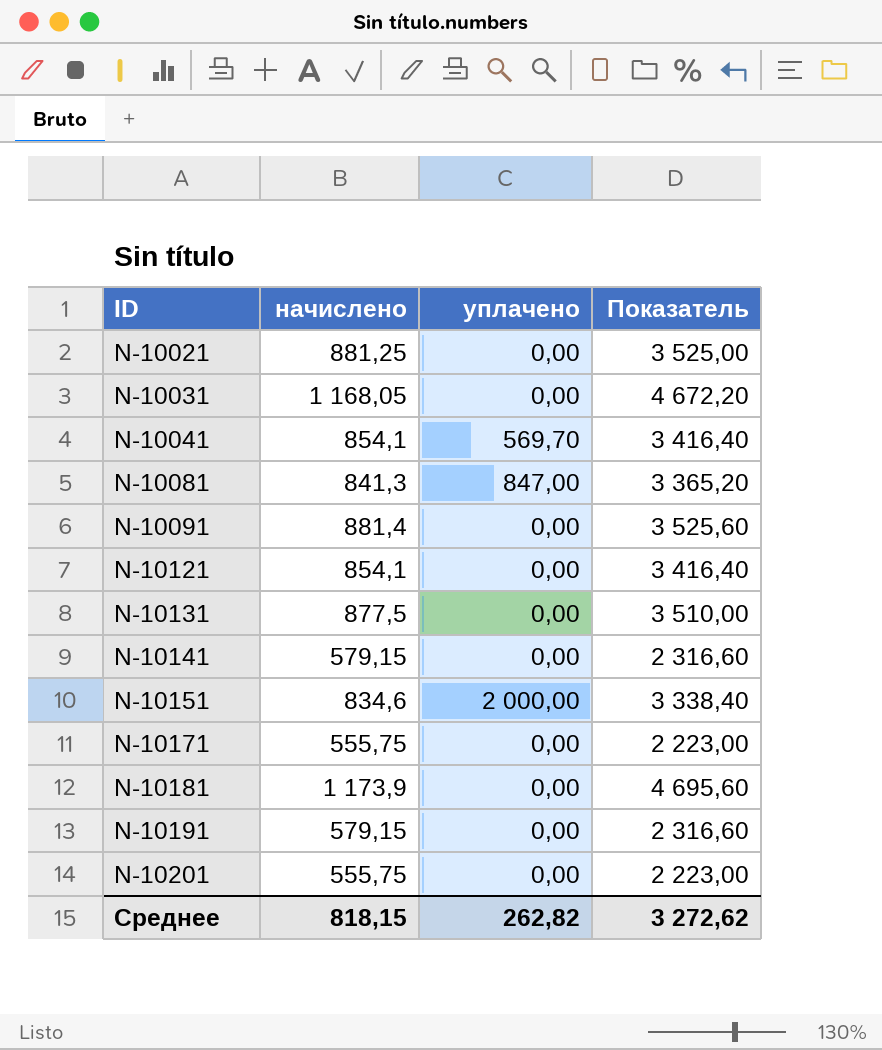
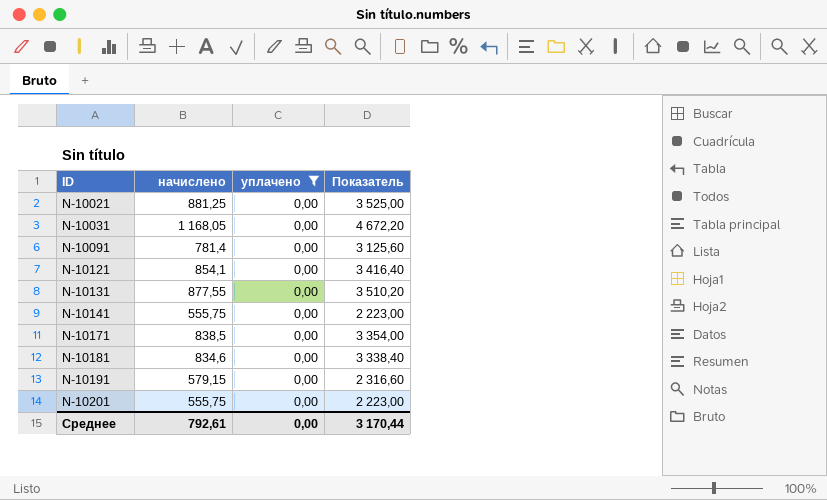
filter: none -> уплачено = 0,00
N-10091 | начислено: 881,4 -> 781,4
N-10091 | Показатель: 3 525,60 -> 3 125,60
N-10131 | начислено: 877,5 -> 877,55
N-10131 | Показатель: 3 510,00 -> 3 510,20
N-10141 | начислено: 579,15 -> 555,75
N-10141 | Показатель: 2 316,60 -> 2 223,00
N-10171 | начислено: 555,75 -> 838,5
N-10171 | Показатель: 2 223,00 -> 3 354,00
N-10181 | начислено: 1 173,9 -> 834,6
N-10181 | Показатель: 4 695,60 -> 3 338,40
Среднее | начислено: 818,15 -> 792,61
Среднее | уплачено: 262,82 -> 0,00
Среднее | Показатель: 3 272,62 -> 3 170,44

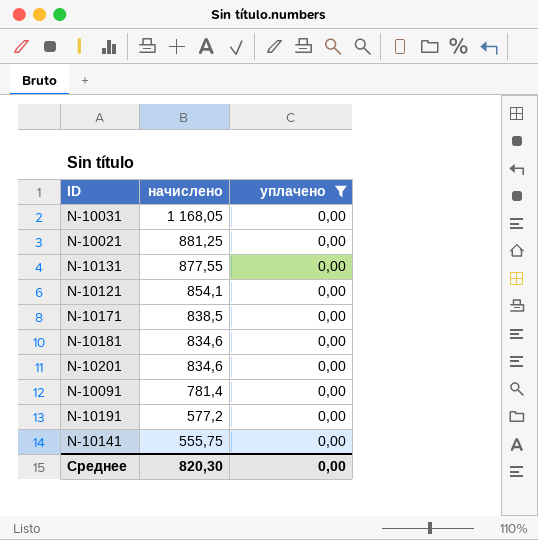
row order: ID ascending -> начислено descending
column Показатель | formula: [начислено] * 4 -> none
N-10201 | начислено: 555,75 -> 834,6
N-10191 | начислено: 579,15 -> 577,2
Среднее | начислено: 792,61 -> 820,30

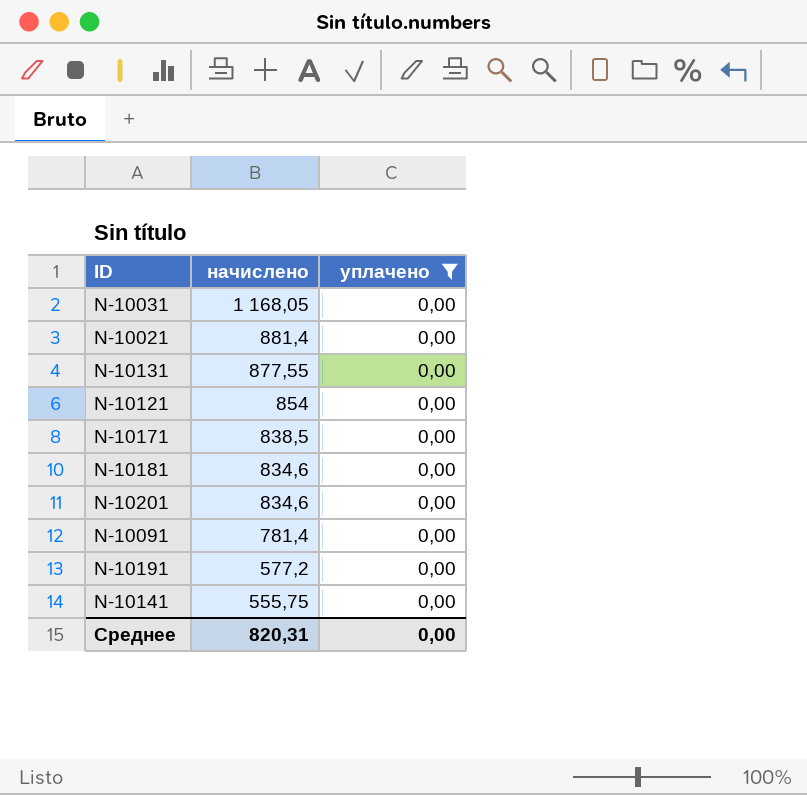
N-10021 | начислено: 881,25 -> 881,4
N-10121 | начислено: 854,1 -> 854
Среднее | начислено: 820,30 -> 820,31

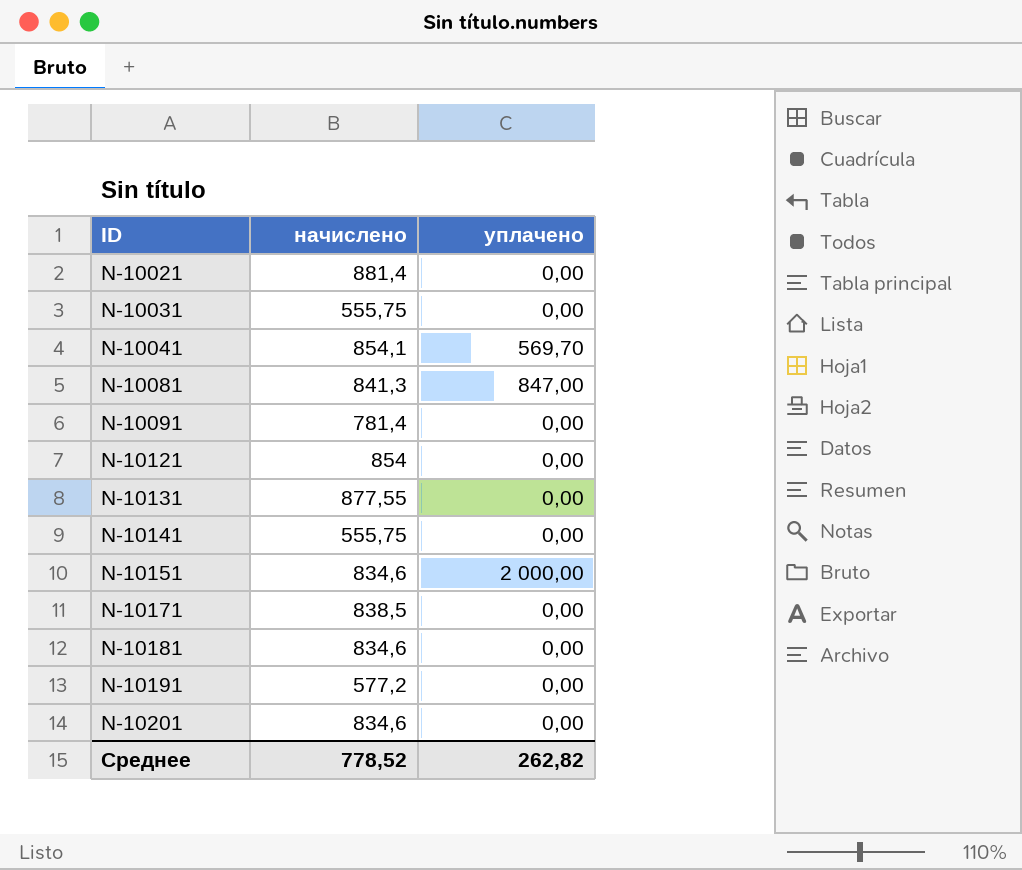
filter: уплачено = 0,00 -> none
row order: начислено descending -> ID ascending
N-10031 | начислено: 1 168,05 -> 555,75
Среднее | начислено: 820,31 -> 778,52
Среднее | уплачено: 0,00 -> 262,82

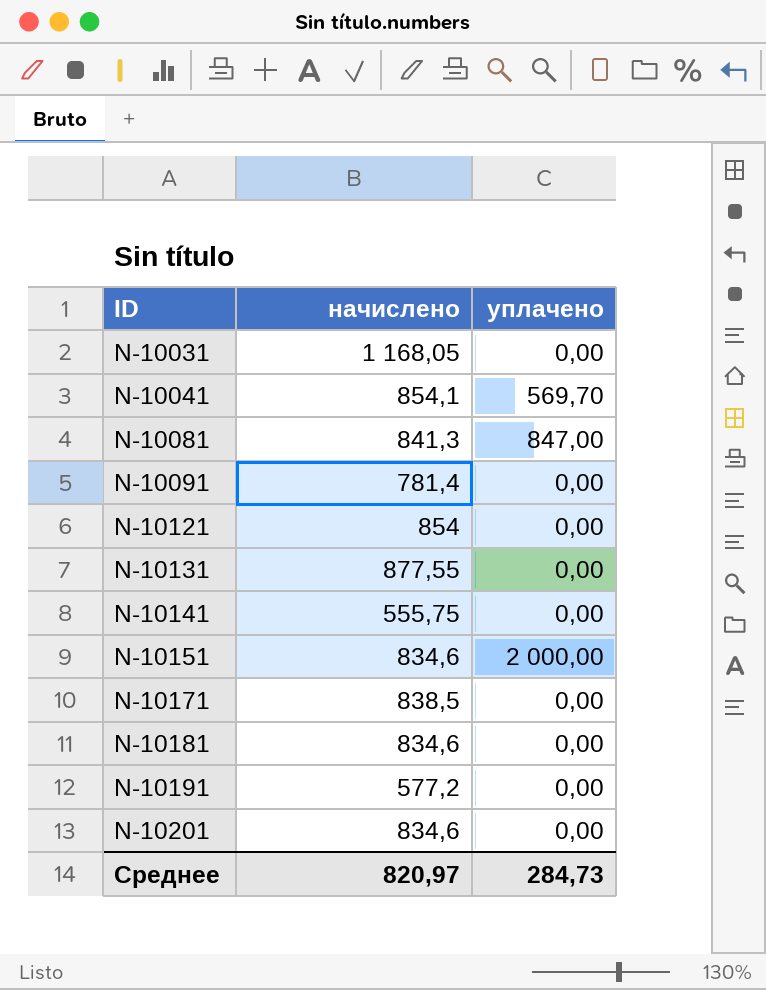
row N-10021: 881,4 | 0,00 -> none
N-10031 | начислено: 555,75 -> 1 168,05
Среднее | начислено: 778,52 -> 820,97
Среднее | уплачено: 262,82 -> 284,73

